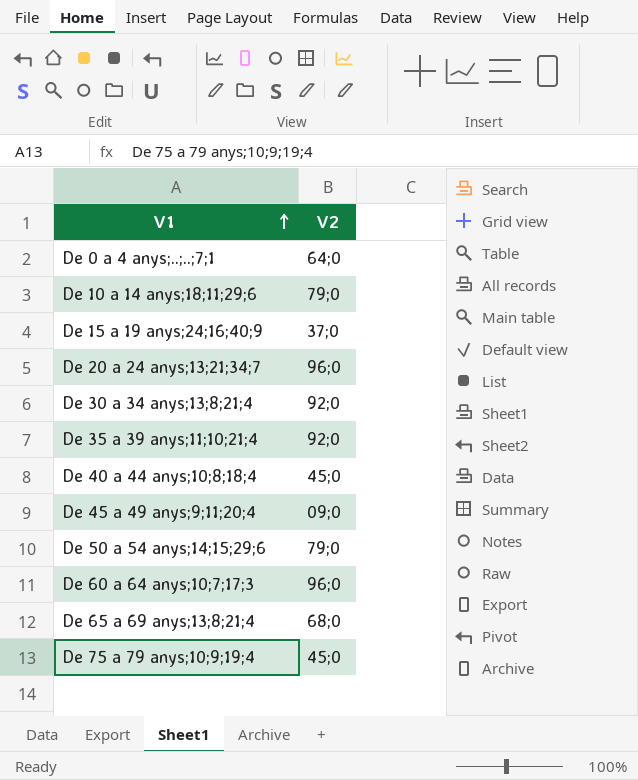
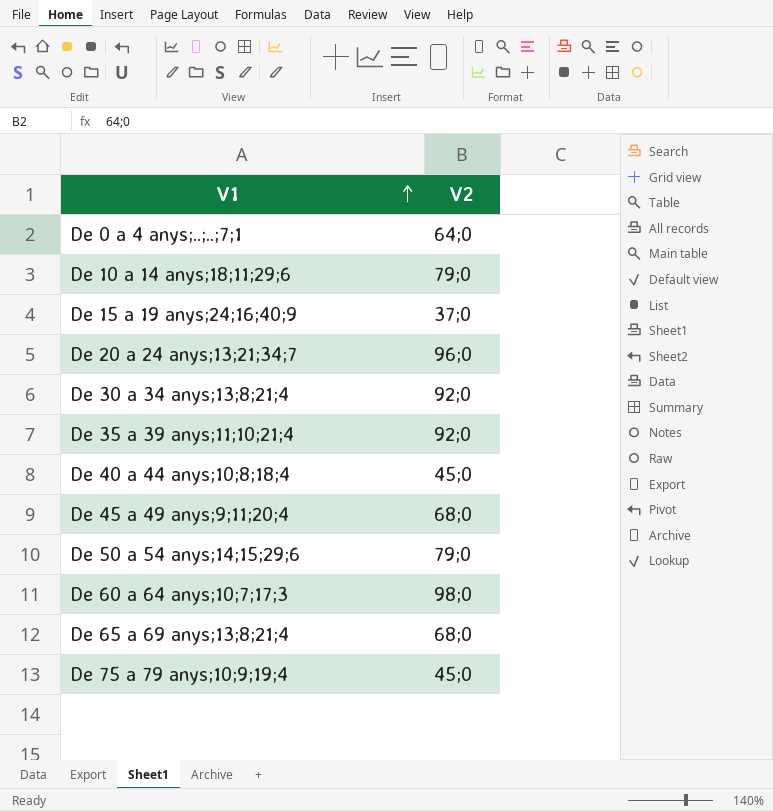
De 45 a 49 anys;9;11;20;4 | V2: 09;0 -> 68;0
De 60 a 64 anys;10;7;17;3 | V2: 96;0 -> 98;0

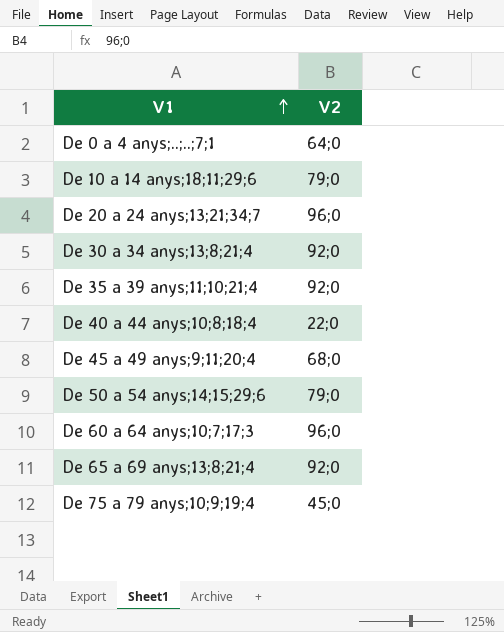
row De 15 a 19 anys;24;16;40;9: 37;0 -> none
De 40 a 44 anys;10;8;18;4 | V2: 45;0 -> 22;0
De 60 a 64 anys;10;7;17;3 | V2: 98;0 -> 96;0
De 65 a 69 anys;13;8;21;4 | V2: 68;0 -> 92;0

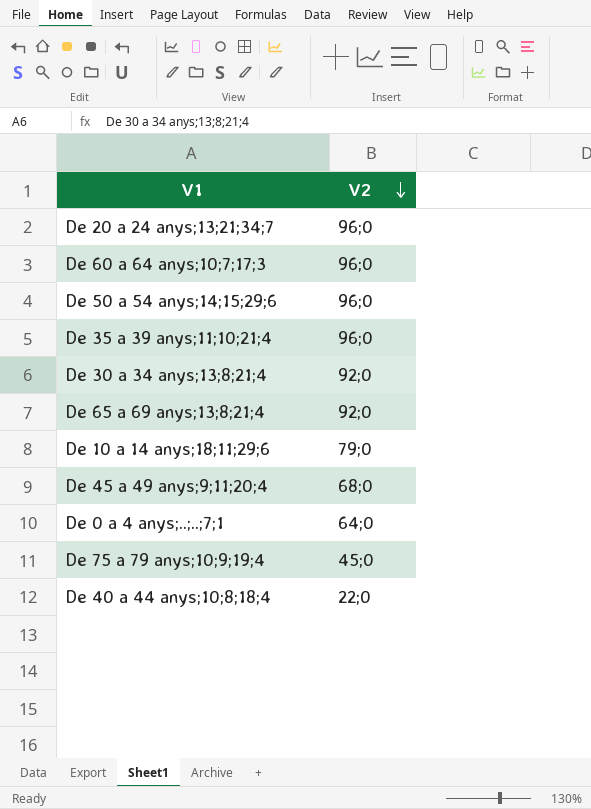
row order: V1 ascending -> V2 descending
De 50 a 54 anys;14;15;29;6 | V2: 79;0 -> 96;0
De 35 a 39 anys;11;10;21;4 | V2: 92;0 -> 96;0

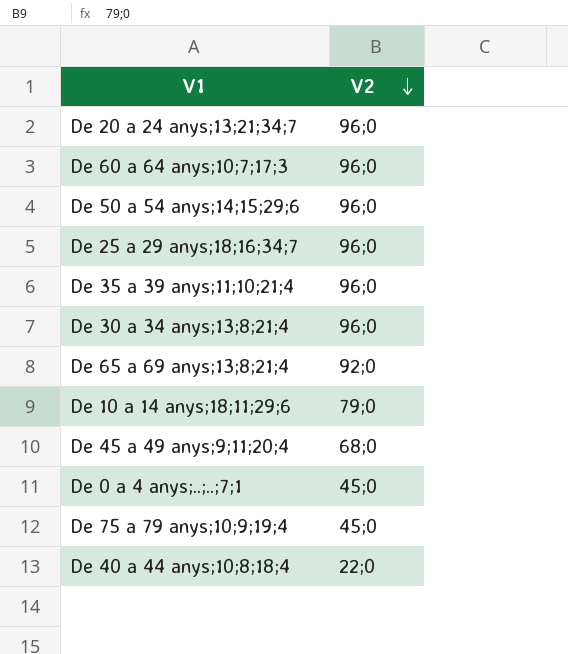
row De 25 a 29 anys;18;16;34;7: none -> 96;0
De 30 a 34 anys;13;8;21;4 | V2: 92;0 -> 96;0
De 0 a 4 anys;..;..;7;1 | V2: 64;0 -> 45;0

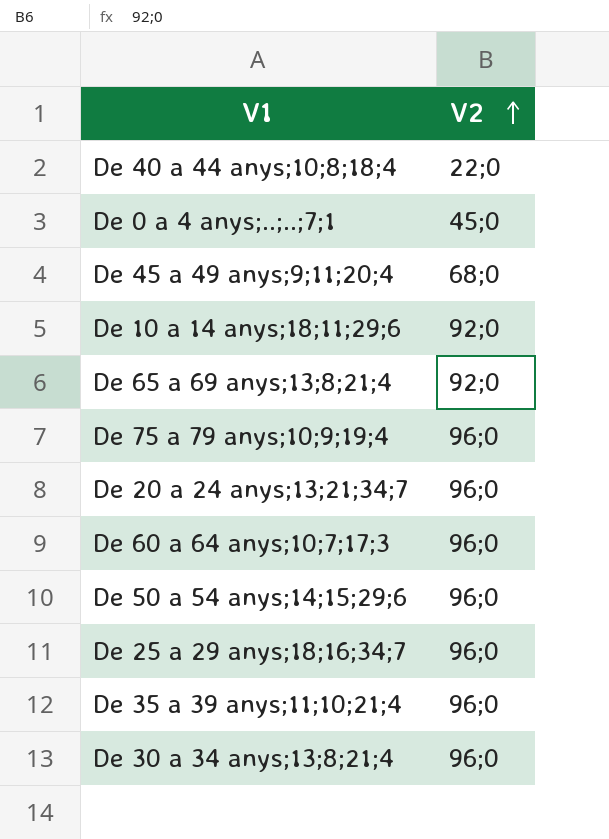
row order: V2 descending -> V2 ascending
De 10 a 14 anys;18;11;29;6 | V2: 79;0 -> 92;0
De 75 a 79 anys;10;9;19;4 | V2: 45;0 -> 96;0

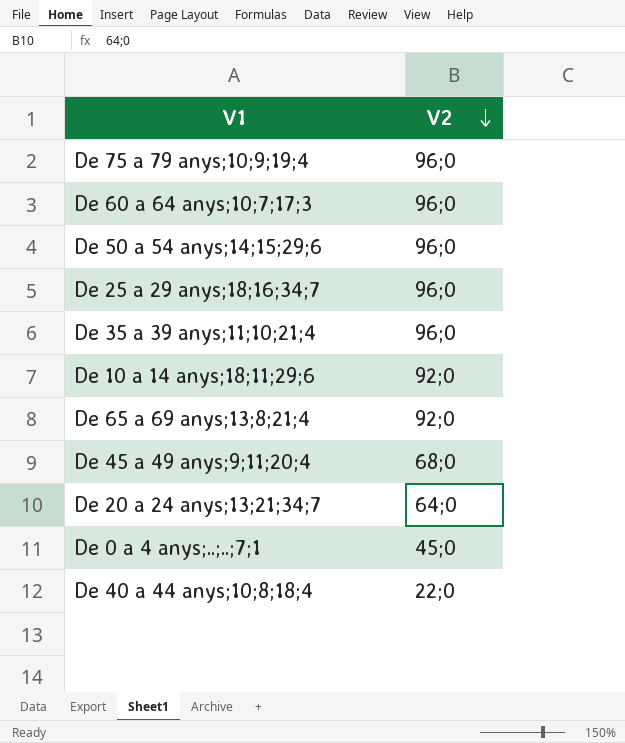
row order: V2 ascending -> V2 descending
row De 30 a 34 anys;13;8;21;4: 96;0 -> none
De 20 a 24 anys;13;21;34;7 | V2: 96;0 -> 64;0

